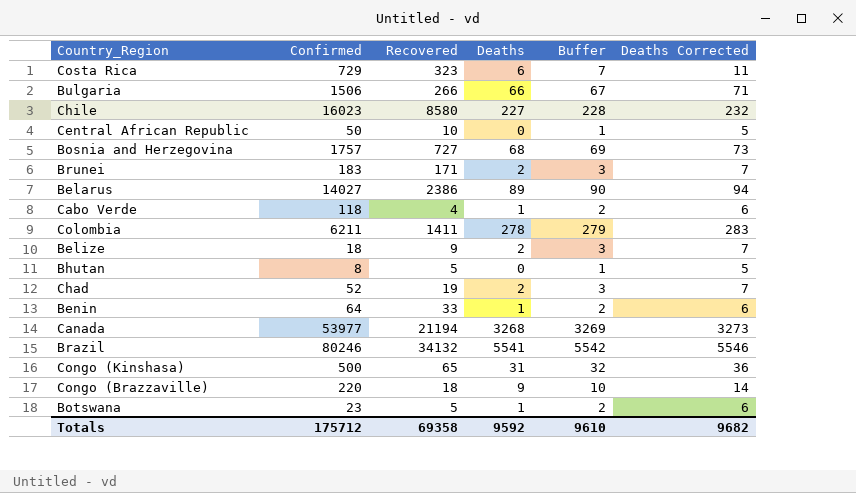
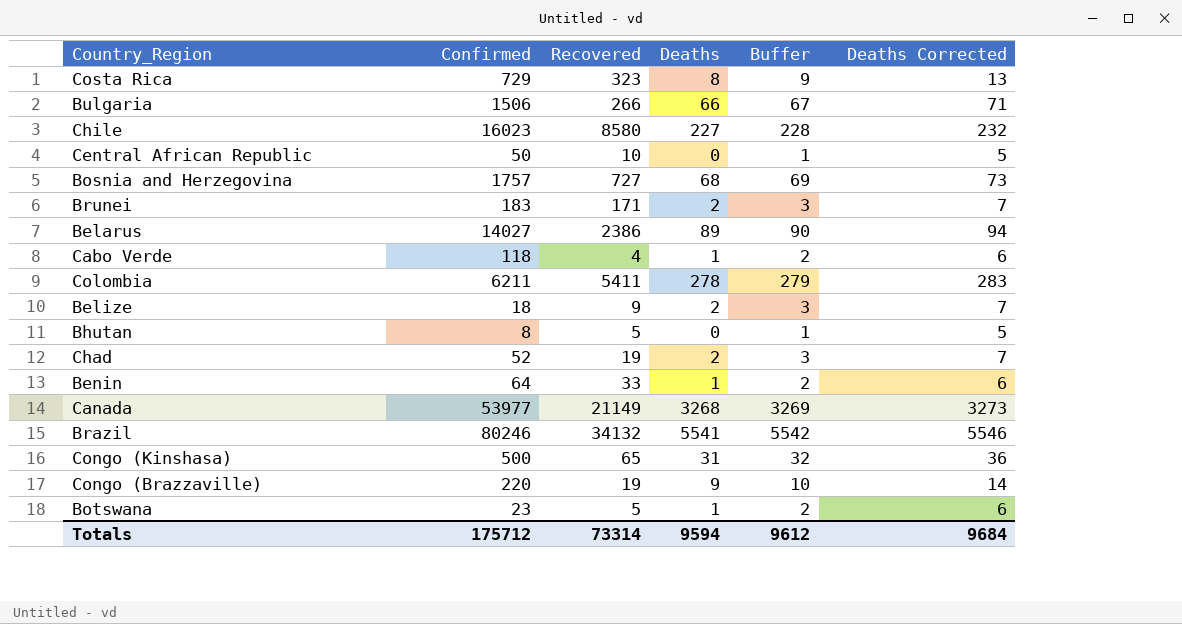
Costa Rica | Deaths: 6 -> 8
Costa Rica | Buffer: 7 -> 9
Costa Rica | Deaths Corrected: 11 -> 13
Colombia | Recovered: 1411 -> 5411
Canada | Recovered: 21194 -> 21149
Congo (Brazzaville) | Recovered: 18 -> 19
Totals | Recovered: 69358 -> 73314
Totals | Deaths: 9592 -> 9594
Totals | Buffer: 9610 -> 9612
Totals | Deaths Corrected: 9682 -> 9684

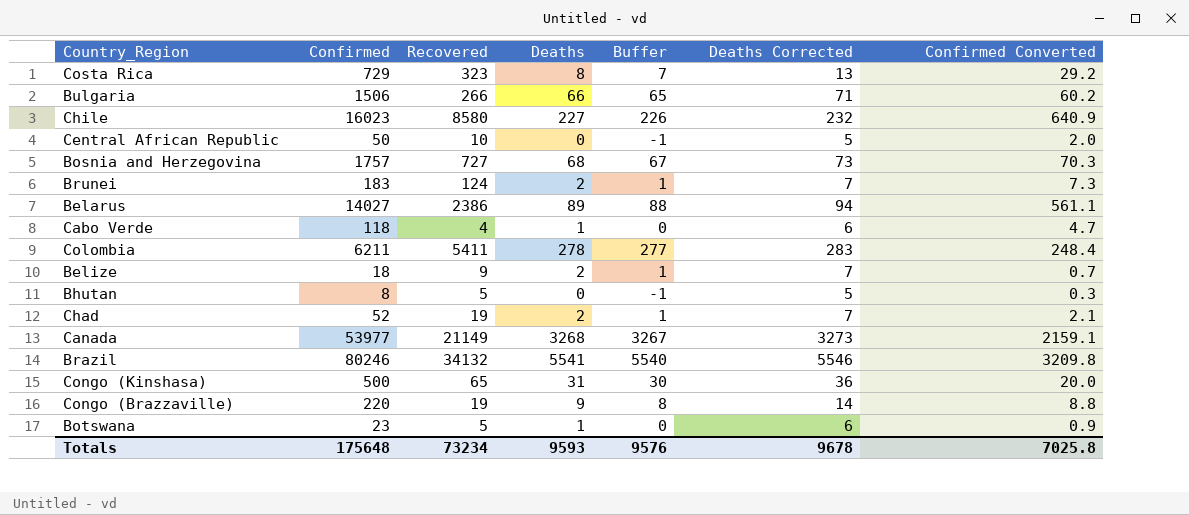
column Buffer | formula: [Deaths] + 1 -> [Deaths] - 1
column Confirmed Converted | formula: none -> [Confirmed] * 0.04
row Benin: 64 | 33 | 1 | 2 | 6 -> none
Brunei | Recovered: 171 -> 124
Totals | Confirmed: 175712 -> 175648
Totals | Recovered: 73314 -> 73234
Totals | Deaths: 9594 -> 9593
Totals | Buffer: 9612 -> 9576
Totals | Deaths Corrected: 9684 -> 9678

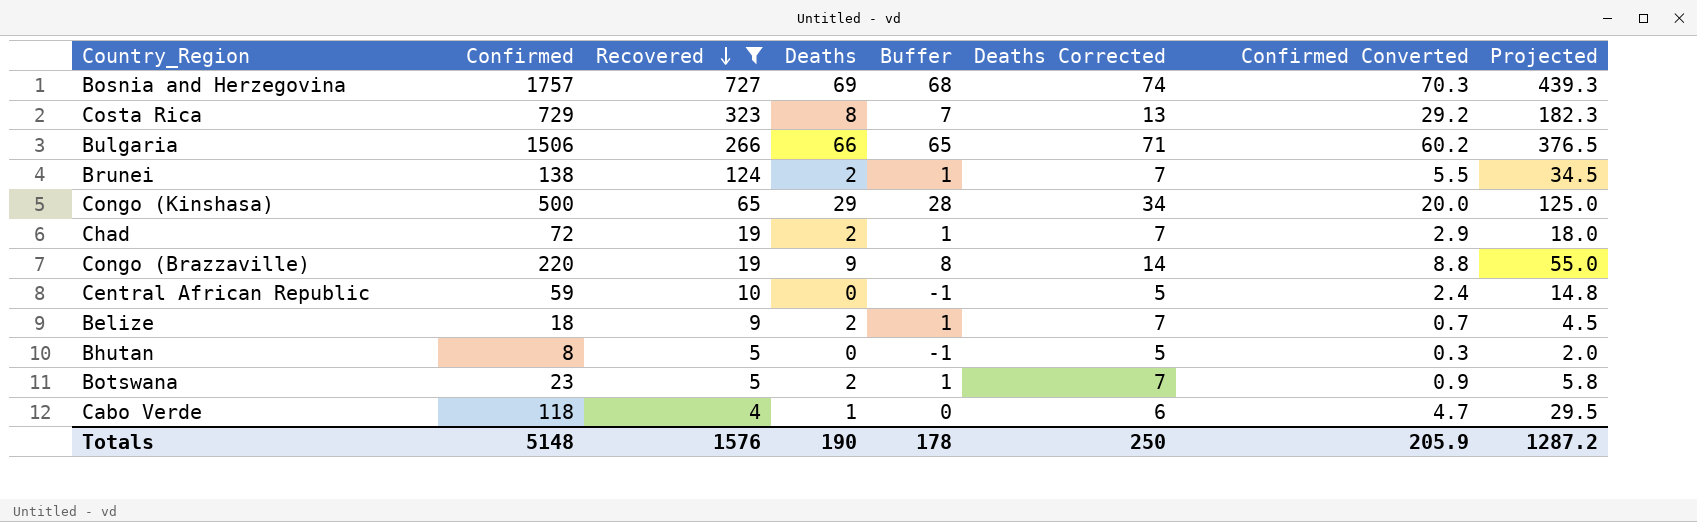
filter: none -> Recovered <= 727
row order: none -> Recovered descending
column Projected | formula: none -> [Confirmed] * 0.25
Bosnia and Herzegovina | Deaths: 68 -> 69
Bosnia and Herzegovina | Buffer: 67 -> 68
Bosnia and Herzegovina | Deaths Corrected: 73 -> 74
Brunei | Confirmed: 183 -> 138
Brunei | Confirmed Converted: 7.3 -> 5.5
Congo (Kinshasa) | Deaths: 31 -> 29
Congo (Kinshasa) | Buffer: 30 -> 28
Congo (Kinshasa) | Deaths Corrected: 36 -> 34
Chad | Confirmed: 52 -> 72
Chad | Confirmed Converted: 2.1 -> 2.9
Central African Republic | Confirmed: 50 -> 59
Central African Republic | Confirmed Converted: 2.0 -> 2.4
Botswana | Deaths: 1 -> 2
Botswana | Buffer: 0 -> 1
Botswana | Deaths Corrected: 6 -> 7
Totals | Confirmed: 175648 -> 5148
Totals | Recovered: 73234 -> 1576
Totals | Deaths: 9593 -> 190
Totals | Buffer: 9576 -> 178
Totals | Deaths Corrected: 9678 -> 250
Totals | Confirmed Converted: 7025.8 -> 205.9

